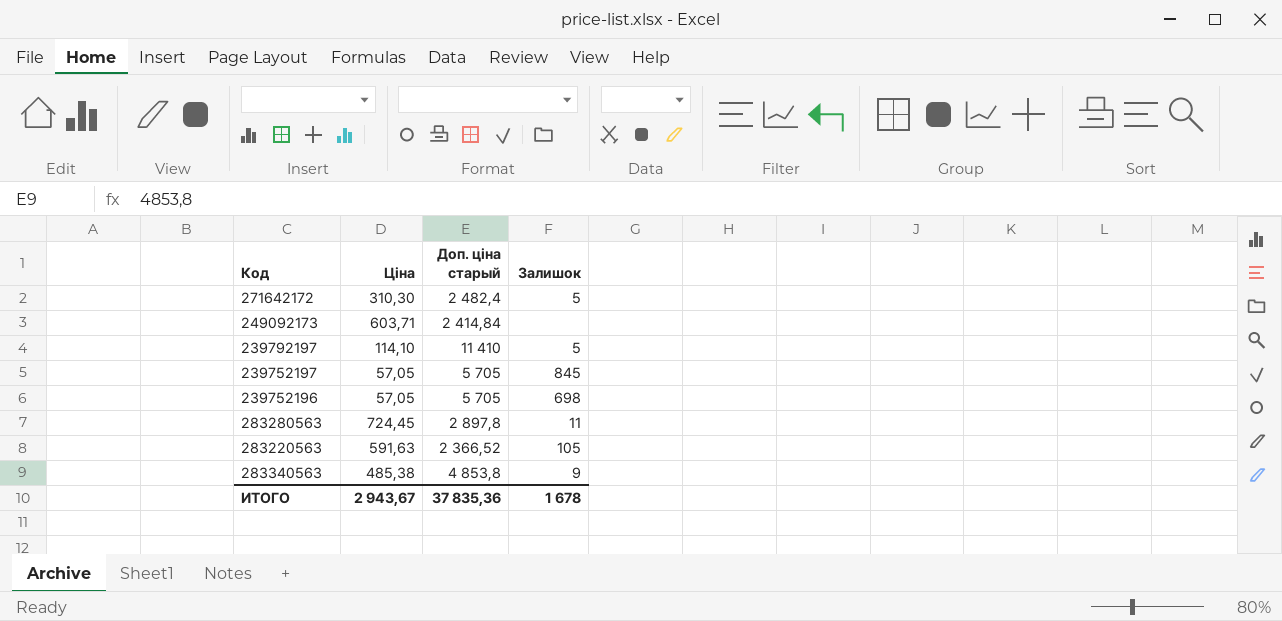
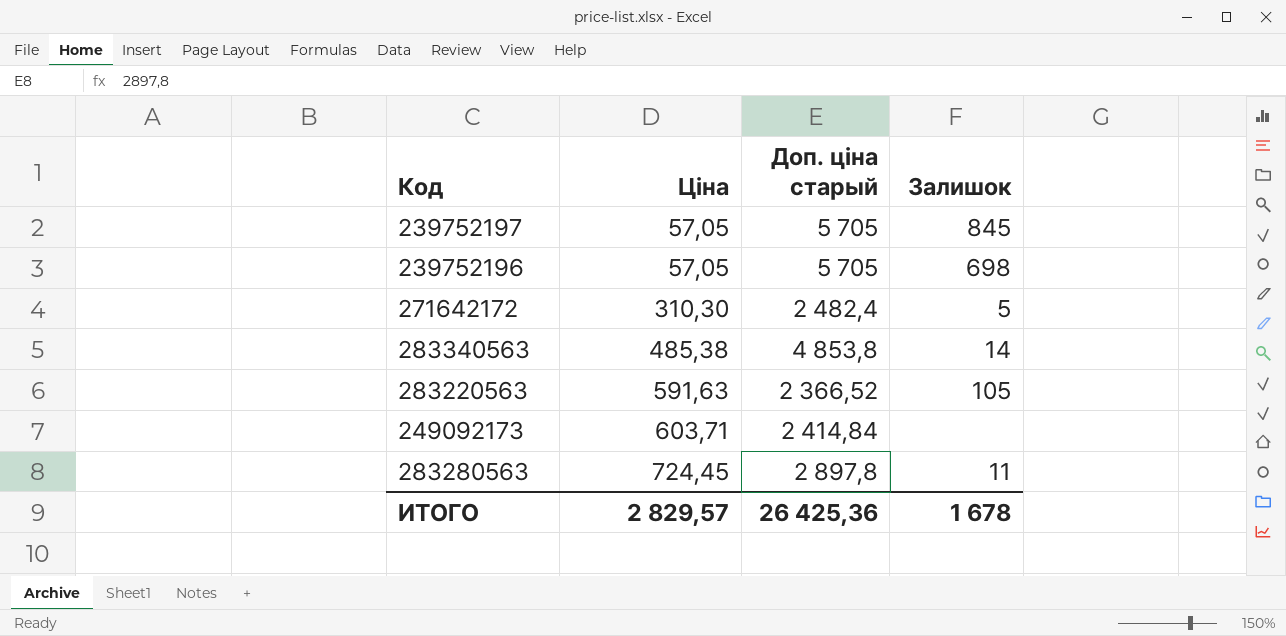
row order: none -> Ціна ascending
row 239792197: 114,10 | 11 410 | 5 -> none
283340563 | Залишок: 9 -> 14
ИТОГО | Ціна: 2 943,67 -> 2 829,57
ИТОГО | Доп. ціна старый: 37 835,36 -> 26 425,36

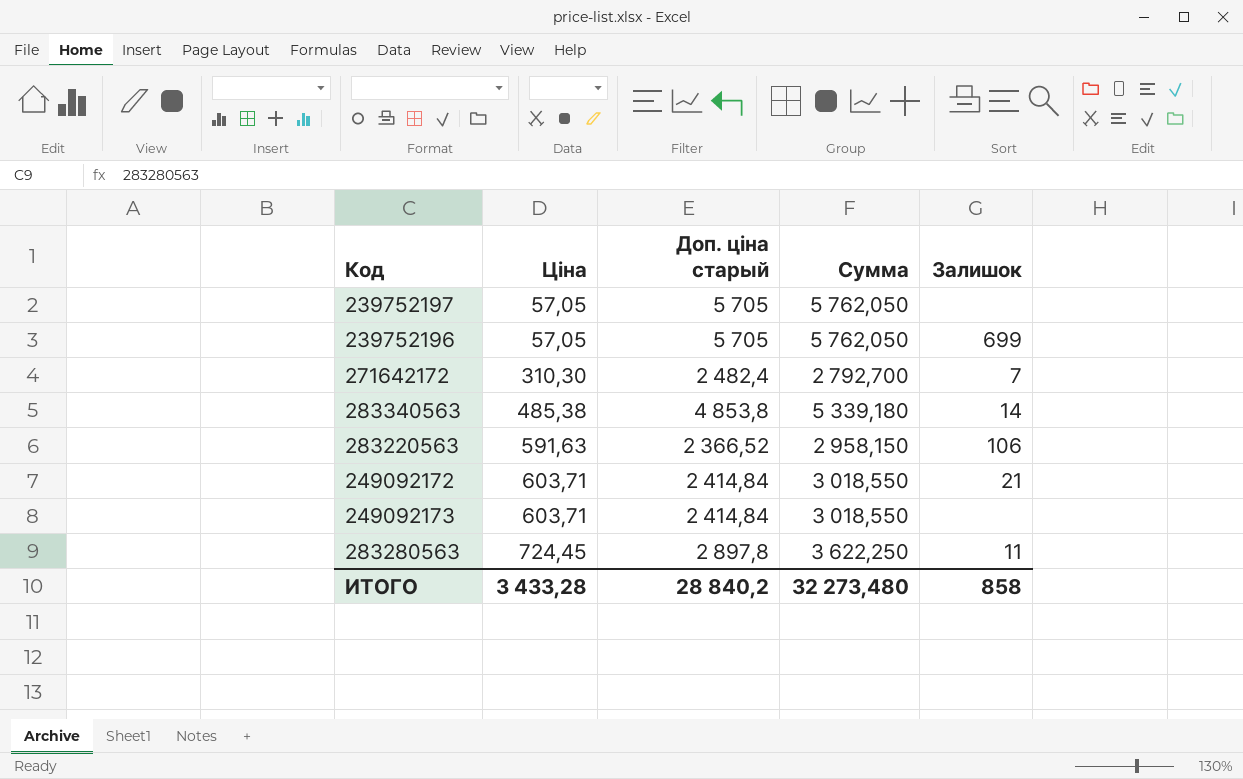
column Сумма | formula: none -> [Ціна] + [Доп. ціна старый]
239752197 | Залишок: 845 -> none
239752196 | Залишок: 698 -> 699
271642172 | Залишок: 5 -> 7
283220563 | Залишок: 105 -> 106
row 249092172: none -> 603,71 | 2 414,84 | 3 018,550 | 21
ИТОГО | Ціна: 2 829,57 -> 3 433,28
ИТОГО | Доп. ціна старый: 26 425,36 -> 28 840,2
ИТОГО | Залишок: 1 678 -> 858

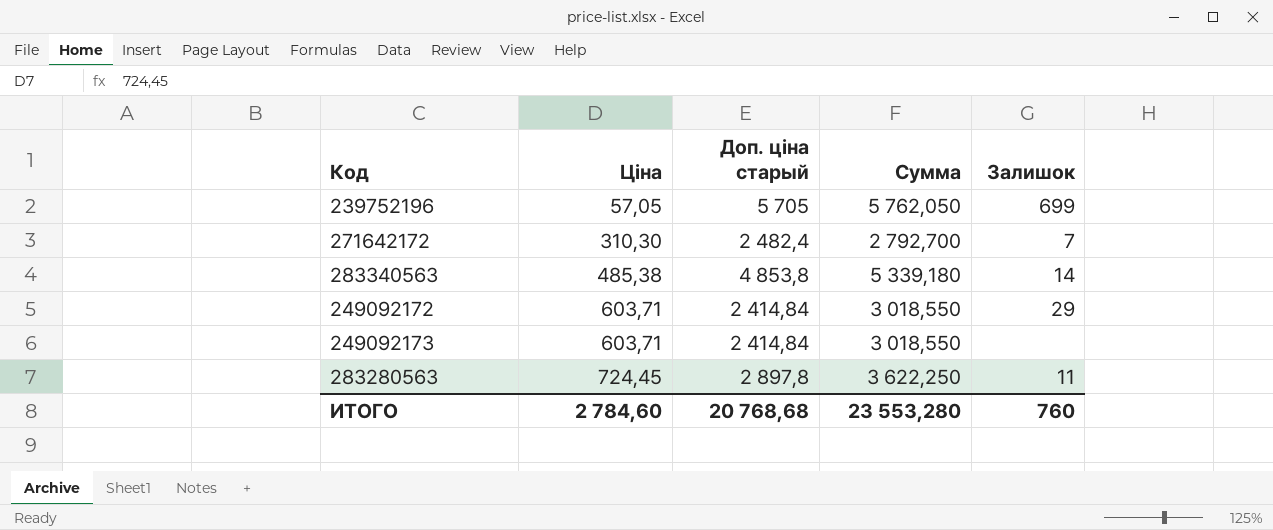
row 239752197: 57,05 | 5 705 | 5 762,050 | none -> none
row 283220563: 591,63 | 2 366,52 | 2 958,150 | 106 -> none
249092172 | Залишок: 21 -> 29
ИТОГО | Ціна: 3 433,28 -> 2 784,60
ИТОГО | Доп. ціна старый: 28 840,2 -> 20 768,68
ИТОГО | Сумма: 32 273,480 -> 23 553,280
ИТОГО | Залишок: 858 -> 760

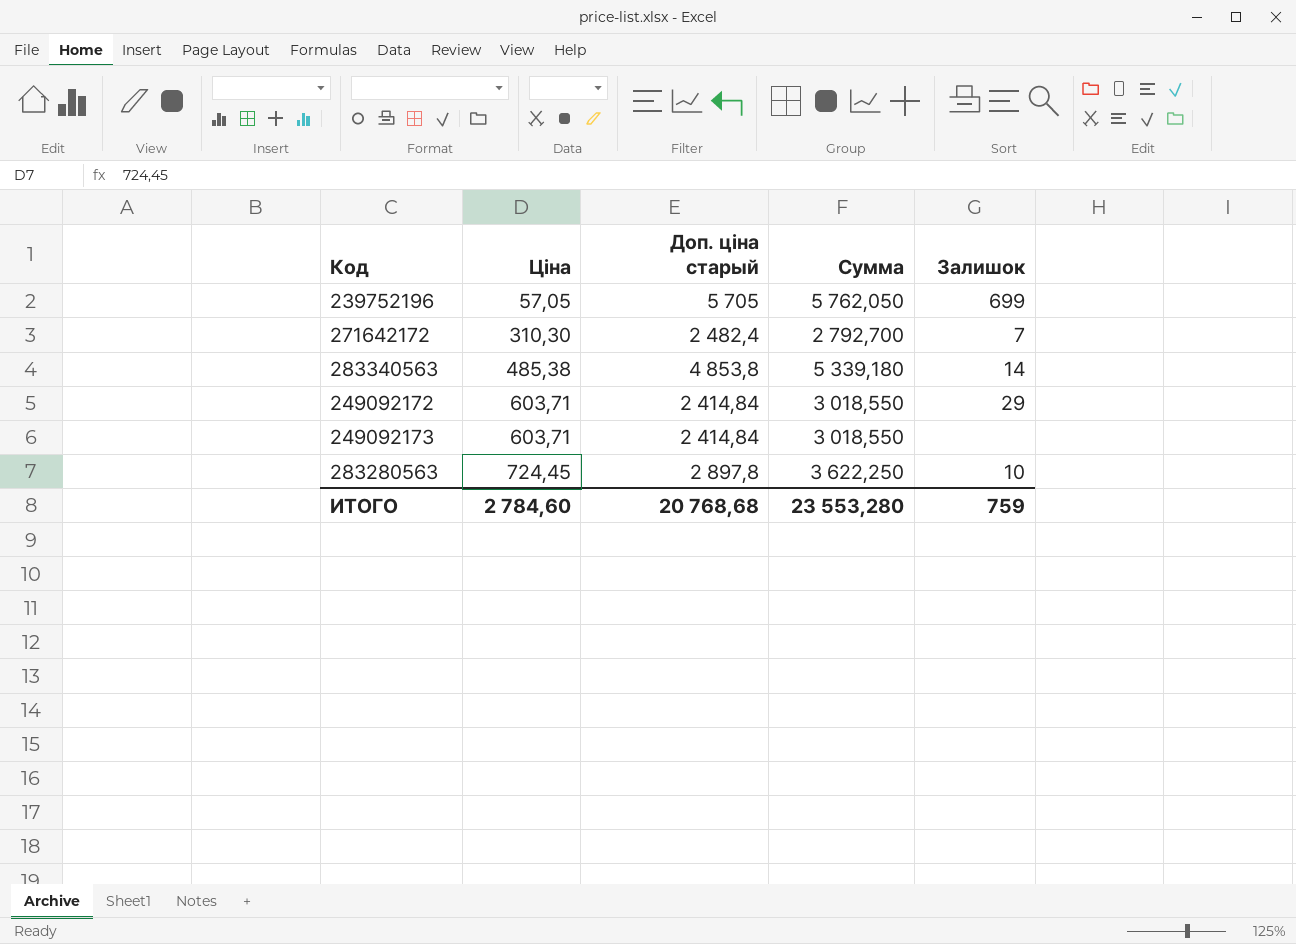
283280563 | Залишок: 11 -> 10
ИТОГО | Залишок: 760 -> 759

